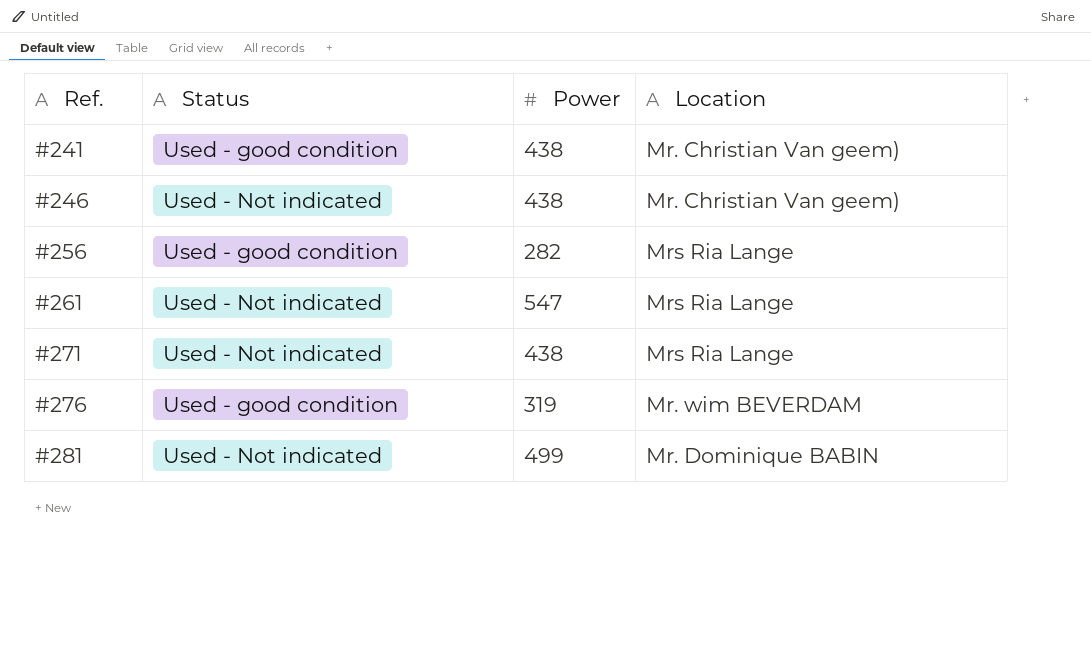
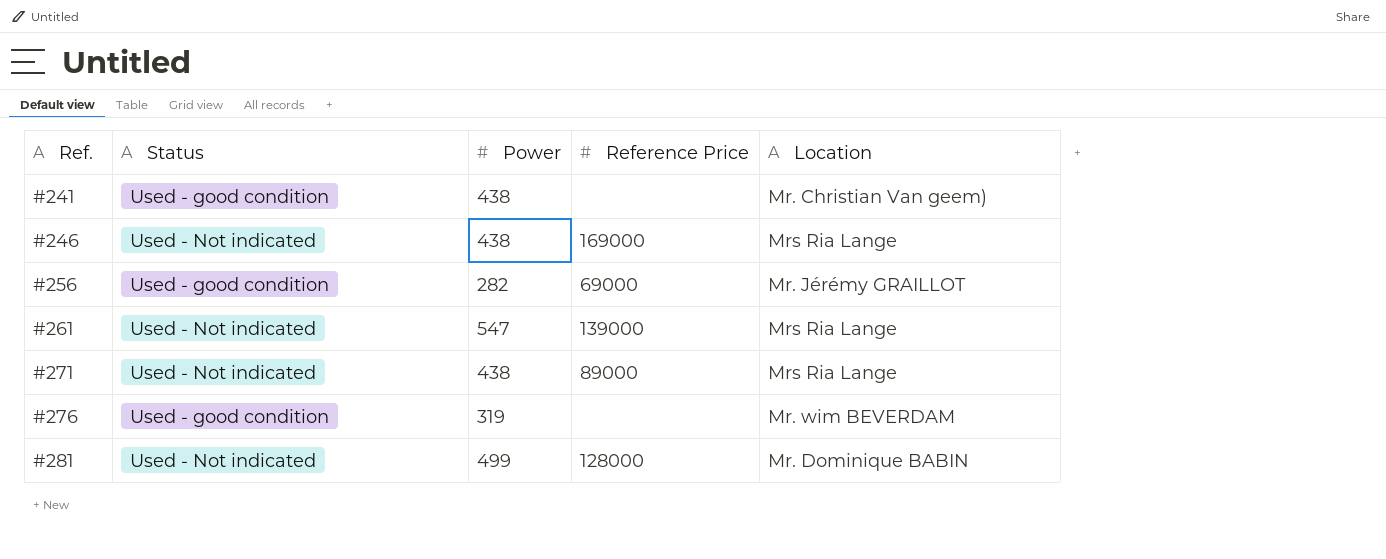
column Reference Price | position: none -> 4
#246 | Location: Mr. Christian Van geem) -> Mrs Ria Lange
#256 | Location: Mrs Ria Lange -> Mr. Jérémy GRAILLOT

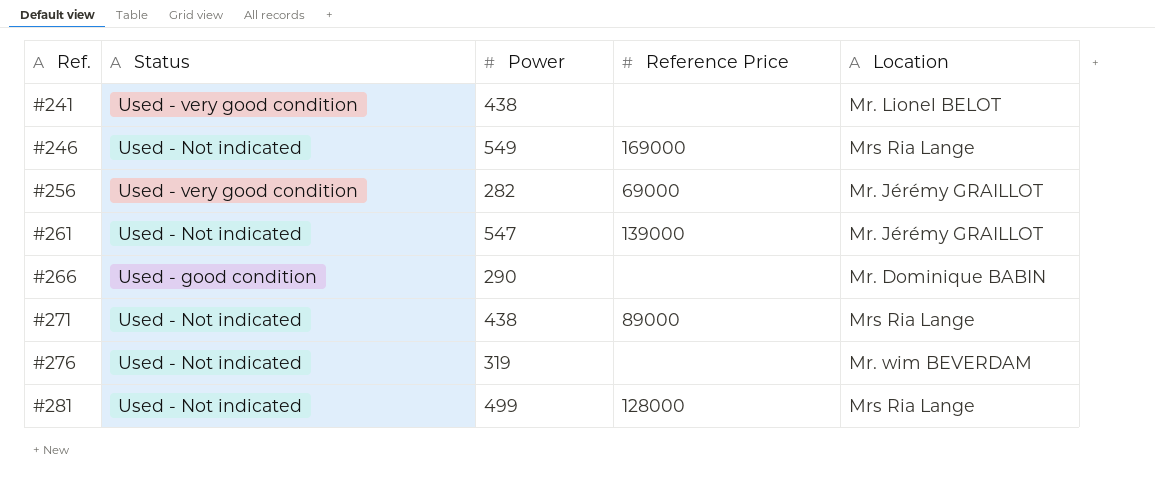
#241 | Status: Used - good condition -> Used - very good condition
#241 | Location: Mr. Christian Van geem) -> Mr. Lionel BELOT
#246 | Power: 438 -> 549
#256 | Status: Used - good condition -> Used - very good condition
#261 | Location: Mrs Ria Lange -> Mr. Jérémy GRAILLOT
row #266: none -> Used - good condition | 290 | none | Mr. Dominique BABIN
#276 | Status: Used - good condition -> Used - Not indicated
#281 | Location: Mr. Dominique BABIN -> Mrs Ria Lange

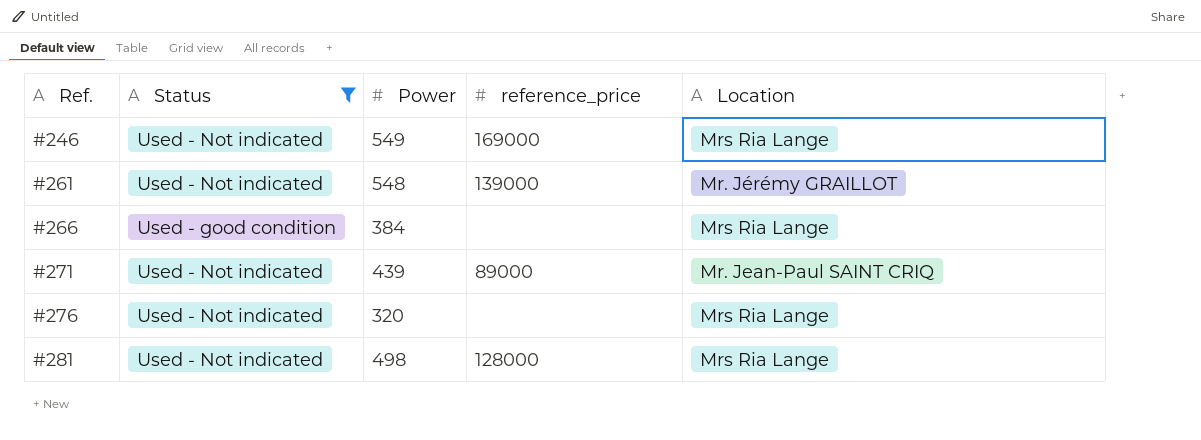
filter: none -> Status != Used - very good condition
column name: Reference Price -> reference_price
#261 | Power: 547 -> 548
#266 | Power: 290 -> 384
#266 | Location: Mr. Dominique BABIN -> Mrs Ria Lange
#271 | Power: 438 -> 439
#271 | Location: Mrs Ria Lange -> Mr. Jean-Paul SAINT CRIQ
#276 | Power: 319 -> 320
#276 | Location: Mr. wim BEVERDAM -> Mrs Ria Lange
#281 | Power: 499 -> 498

